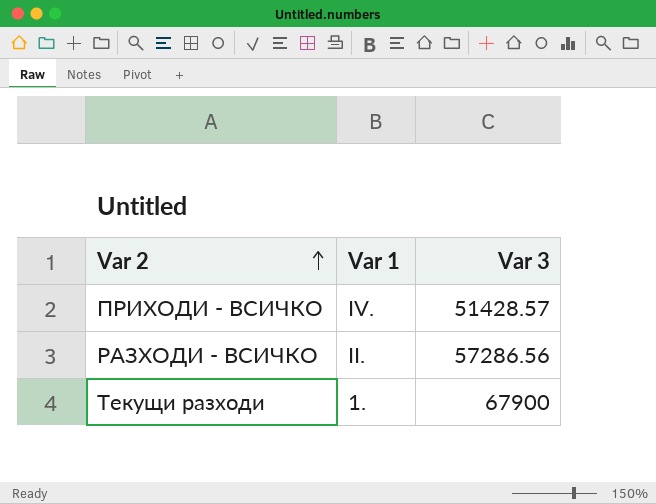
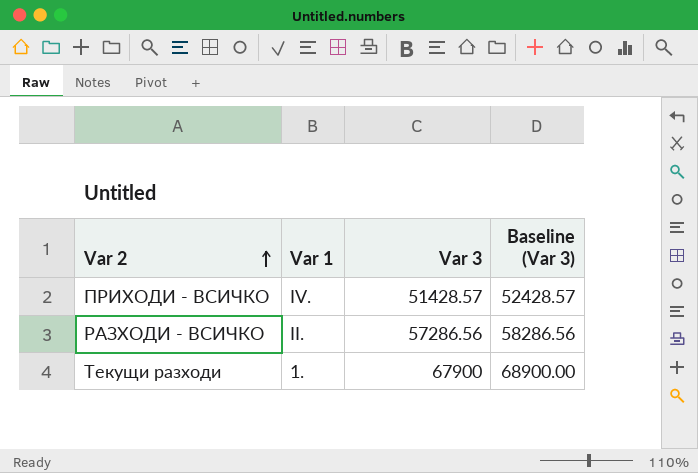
column Baseline (Var 3) | formula: none -> [Var 3] + 1000

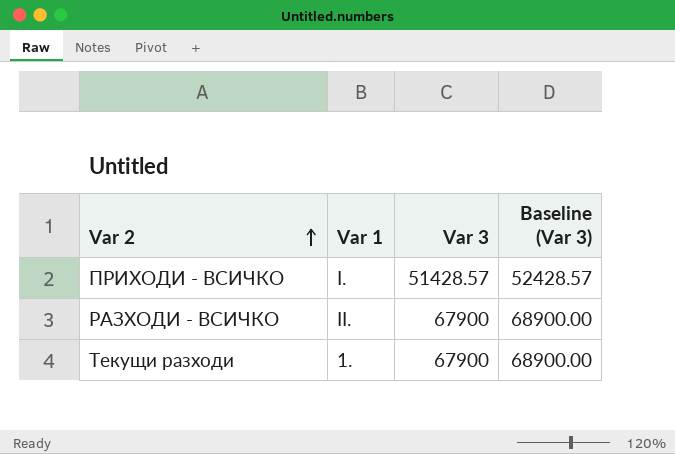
ПРИХОДИ - ВСИЧКО | Var 1: IV. -> I.
РАЗХОДИ - ВСИЧКО | Var 3: 57286.56 -> 67900
РАЗХОДИ - ВСИЧКО | Baseline (Var 3): 58286.56 -> 68900.00

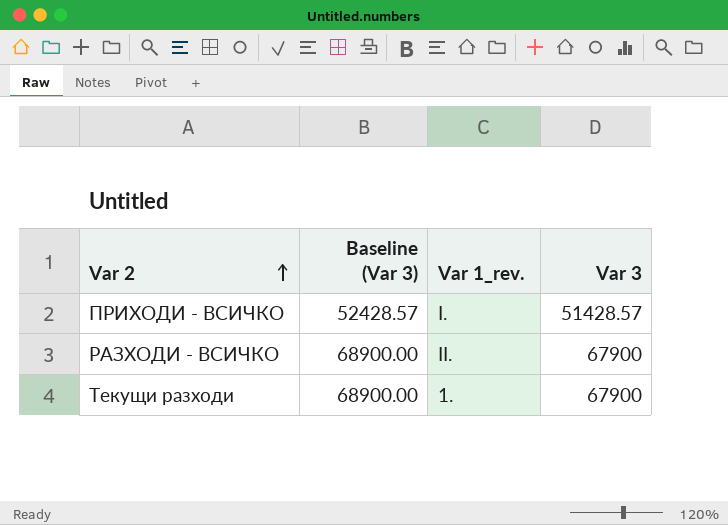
column Baseline (Var 3) | position: 4 -> 2
column name: Var 1 -> Var 1_rev.

